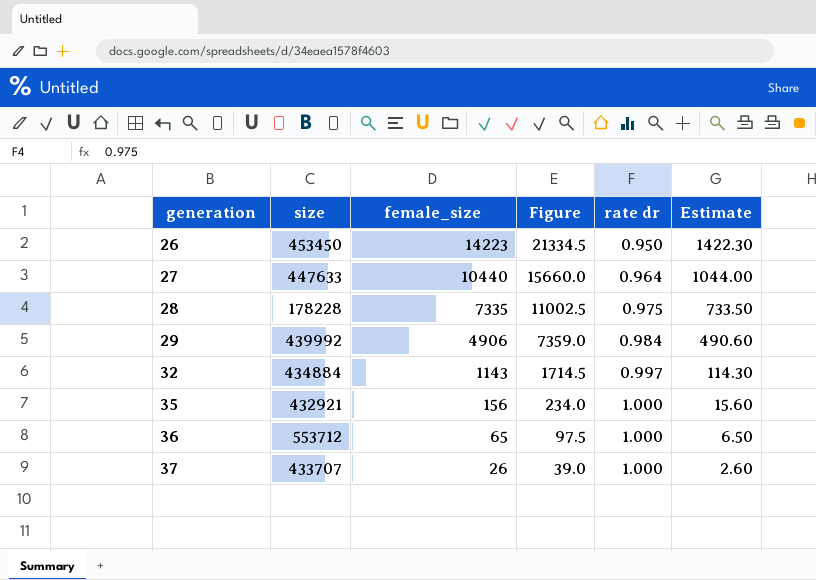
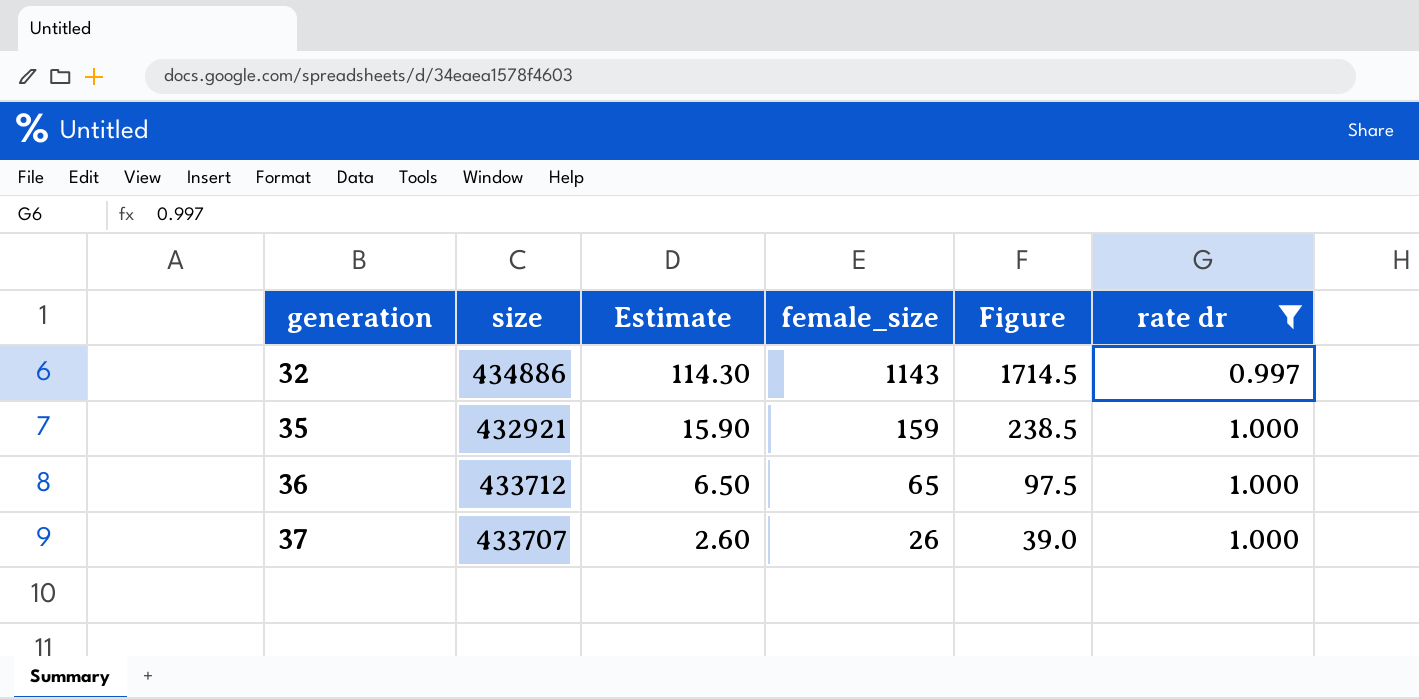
filter: none -> rate dr >= 0.997
column Estimate | position: 6 -> 3
32 | size: 434884 -> 434886
35 | Estimate: 15.60 -> 15.90
35 | female_size: 156 -> 159
35 | Figure: 234.0 -> 238.5
36 | size: 553712 -> 433712

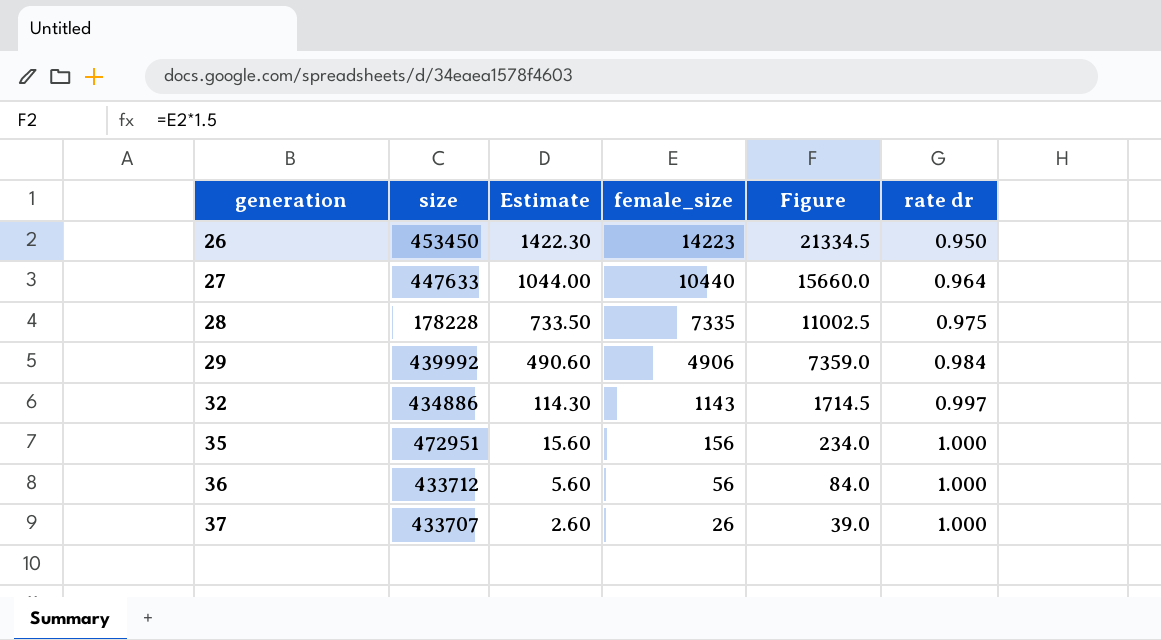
filter: rate dr >= 0.997 -> none
35 | size: 432921 -> 472951
35 | Estimate: 15.90 -> 15.60
35 | female_size: 159 -> 156
35 | Figure: 238.5 -> 234.0
36 | Estimate: 6.50 -> 5.60
36 | female_size: 65 -> 56
36 | Figure: 97.5 -> 84.0

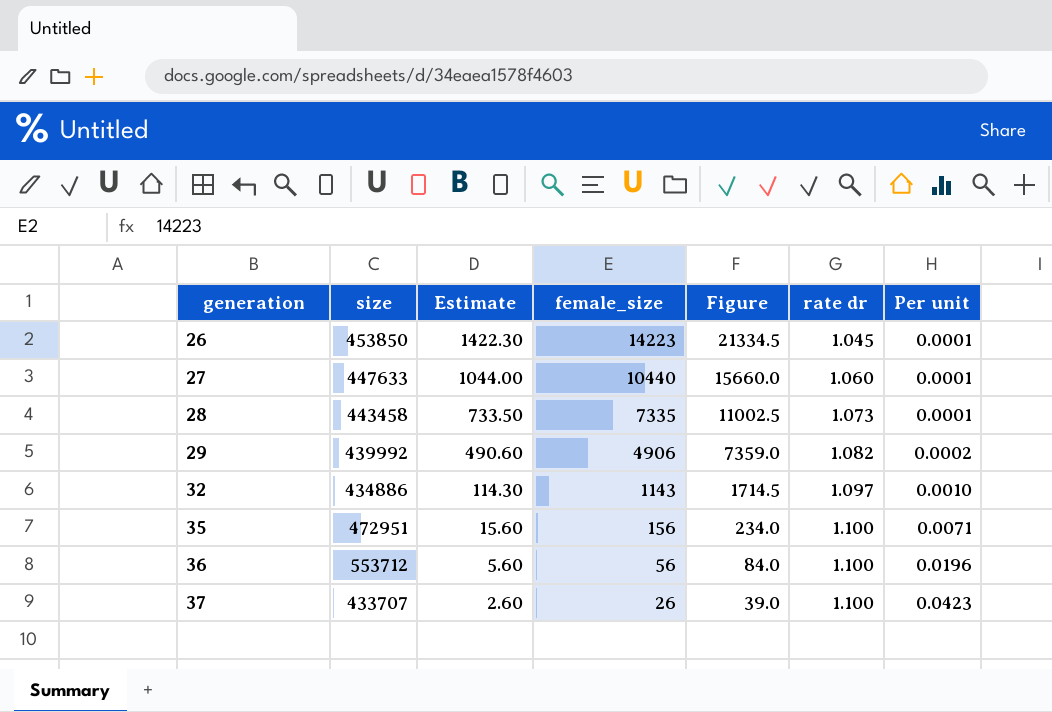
column Per unit | formula: none -> [rate dr] / [female_size]
26 | size: 453450 -> 453850
26 | rate dr: 0.950 -> 1.045
27 | rate dr: 0.964 -> 1.060
28 | size: 178228 -> 443458
28 | rate dr: 0.975 -> 1.073
29 | rate dr: 0.984 -> 1.082
32 | rate dr: 0.997 -> 1.097
35 | rate dr: 1.000 -> 1.100
36 | size: 433712 -> 553712
36 | rate dr: 1.000 -> 1.100
37 | rate dr: 1.000 -> 1.100

